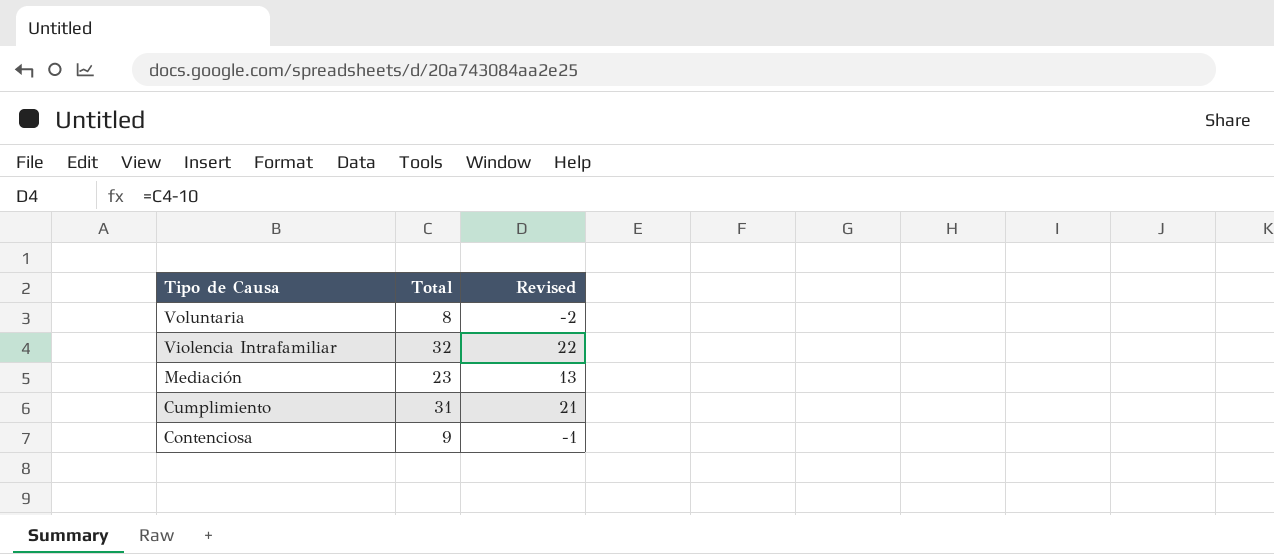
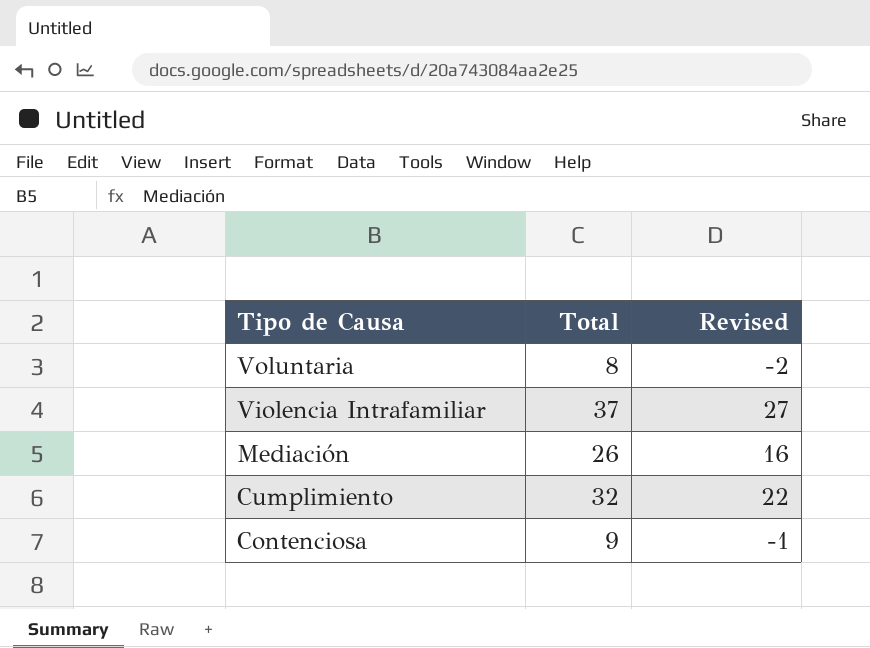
Violencia Intrafamiliar | Total: 32 -> 37
Violencia Intrafamiliar | Revised: 22 -> 27
Mediación | Total: 23 -> 26
Mediación | Revised: 13 -> 16
Cumplimiento | Total: 31 -> 32
Cumplimiento | Revised: 21 -> 22

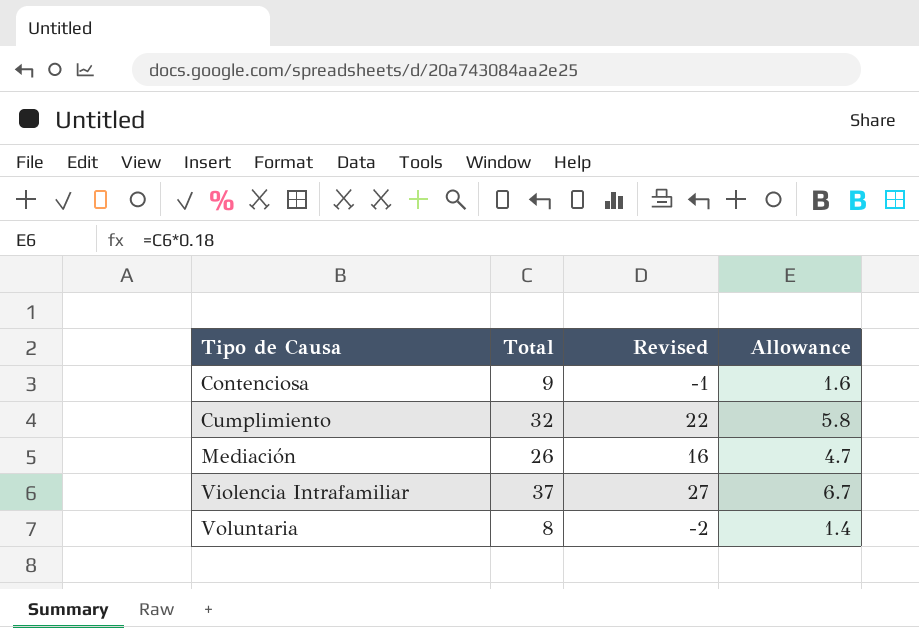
row order: Tipo de Causa descending -> Tipo de Causa ascending
column Allowance | formula: none -> [Total] * 0.18

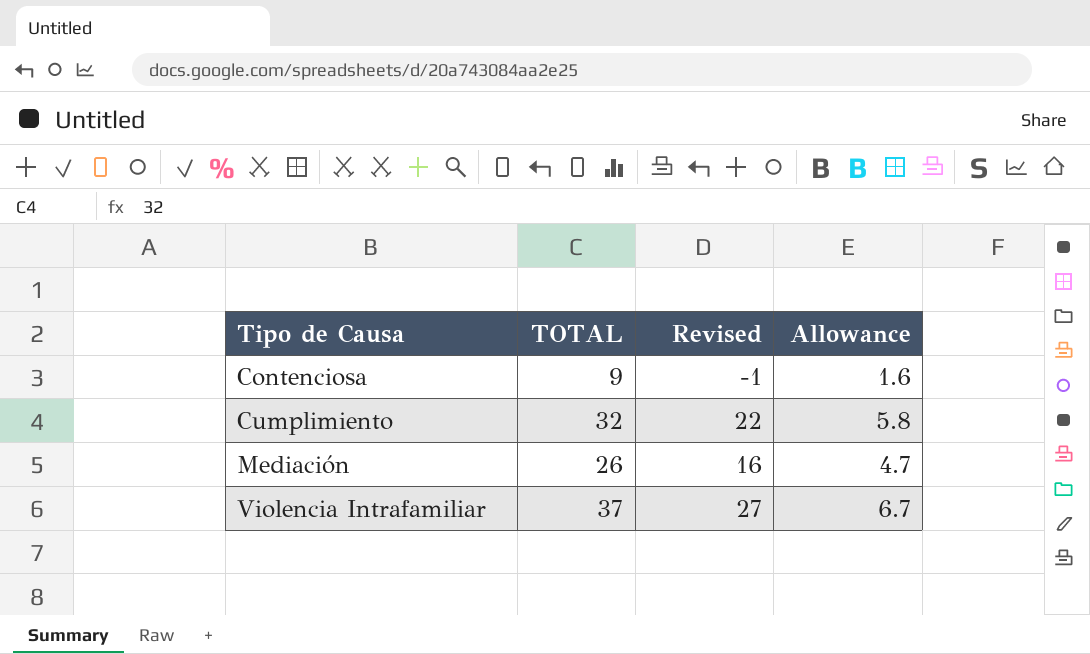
column name: Total -> TOTAL
row Voluntaria: 8 | -2 | 1.4 -> none

